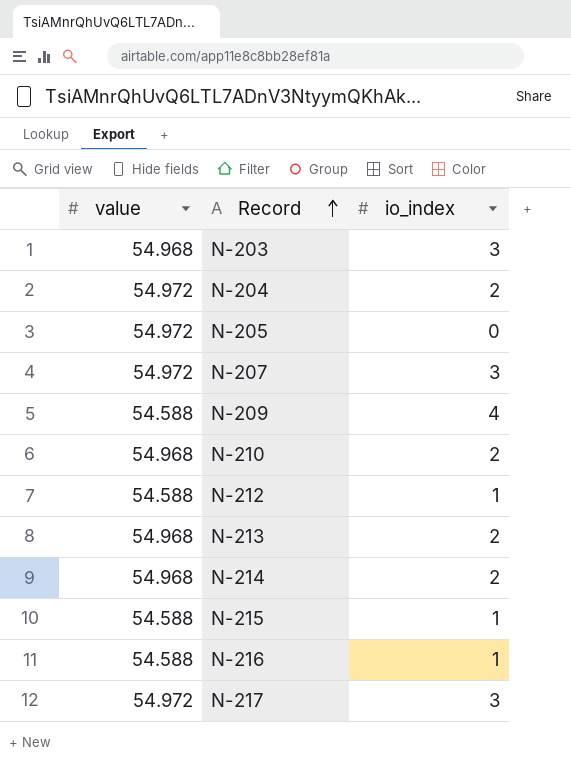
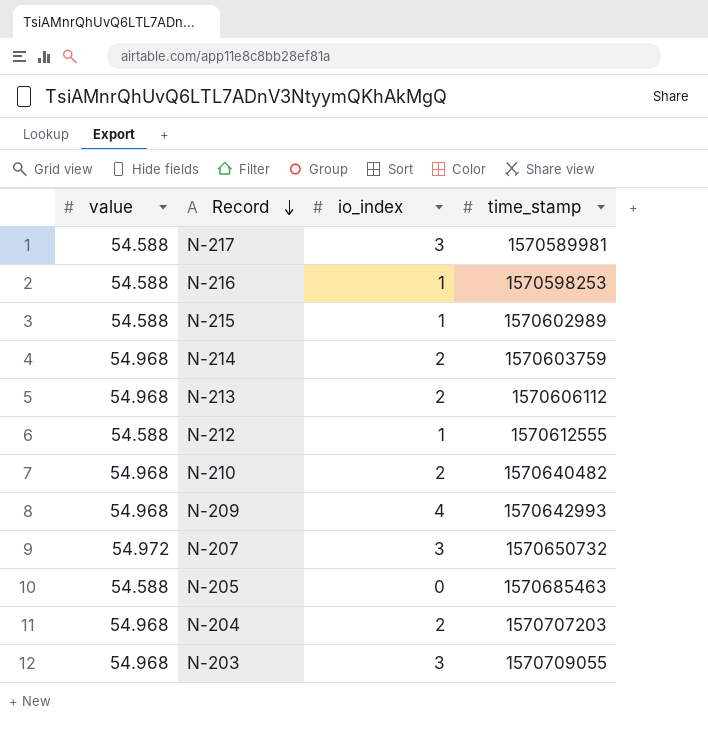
row order: Record ascending -> Record descending
column time_stamp | position: none -> 4
N-217 | value: 54.972 -> 54.588
N-209 | value: 54.588 -> 54.968
N-205 | value: 54.972 -> 54.588
N-204 | value: 54.972 -> 54.968

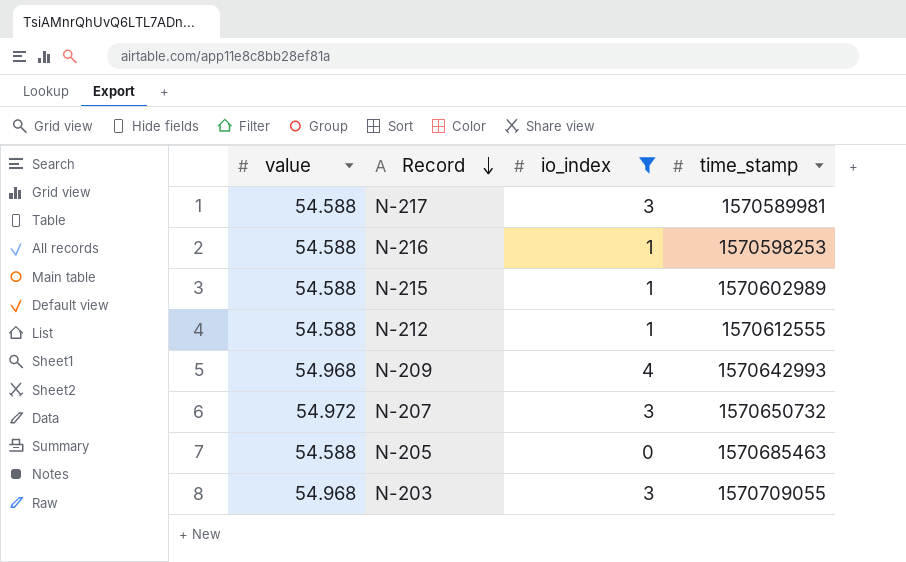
filter: none -> io_index != 2

